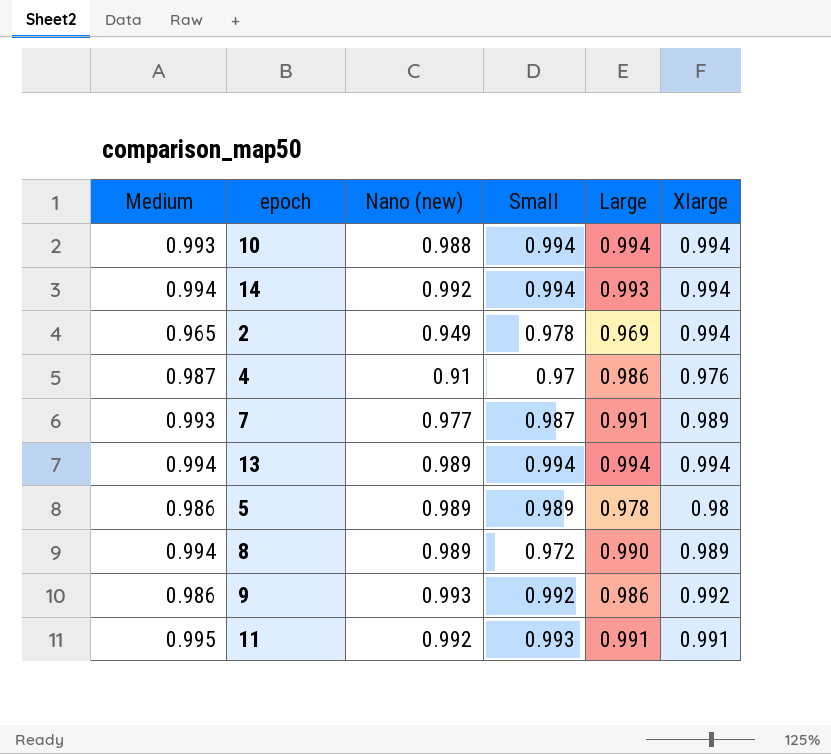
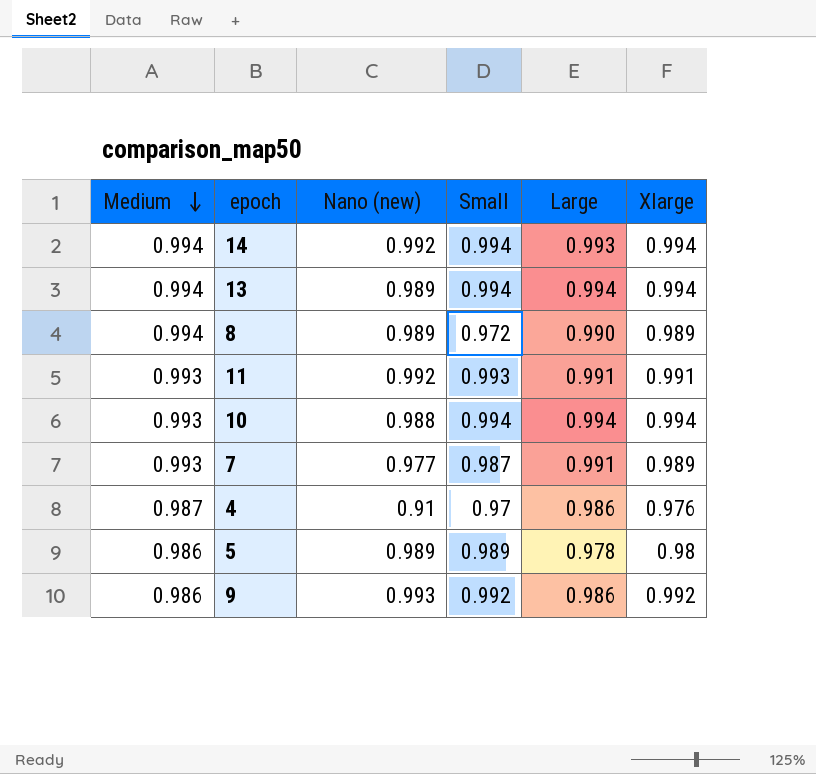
row order: none -> Medium descending
row 2: 0.965 | 0.949 | 0.978 | 0.969 | 0.994 -> none
11 | Medium: 0.995 -> 0.993

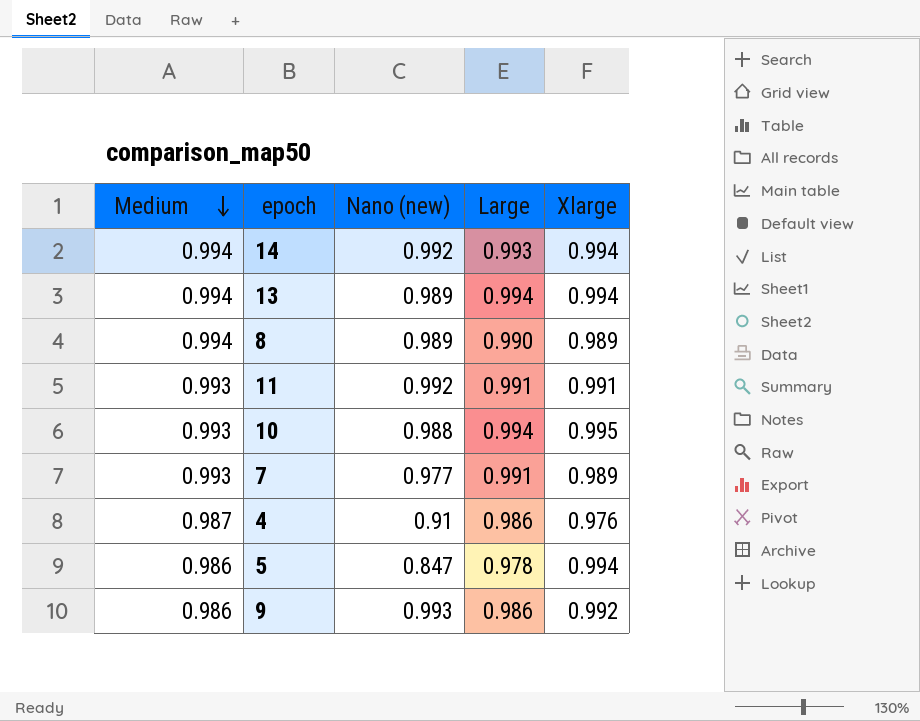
column Small | position: 4 -> none
10 | Xlarge: 0.994 -> 0.995
5 | Nano (new): 0.989 -> 0.847
5 | Xlarge: 0.98 -> 0.994

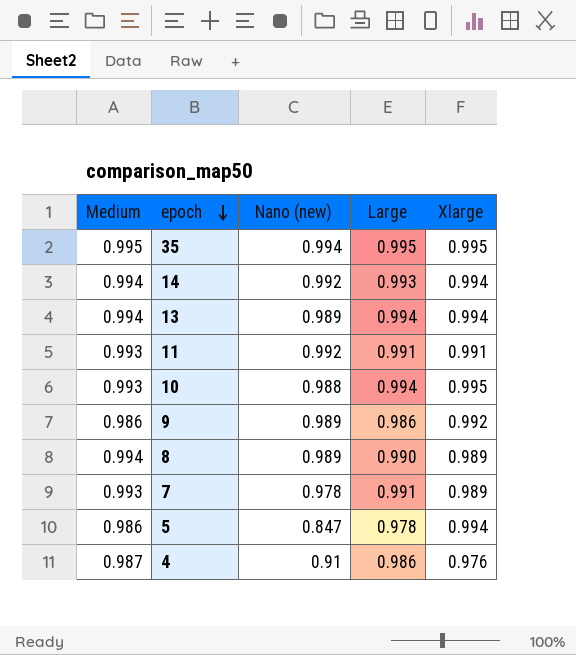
row order: Medium descending -> epoch descending
row 35: none -> 0.995 | 0.994 | 0.995 | 0.995
9 | Nano (new): 0.993 -> 0.989
7 | Nano (new): 0.977 -> 0.978

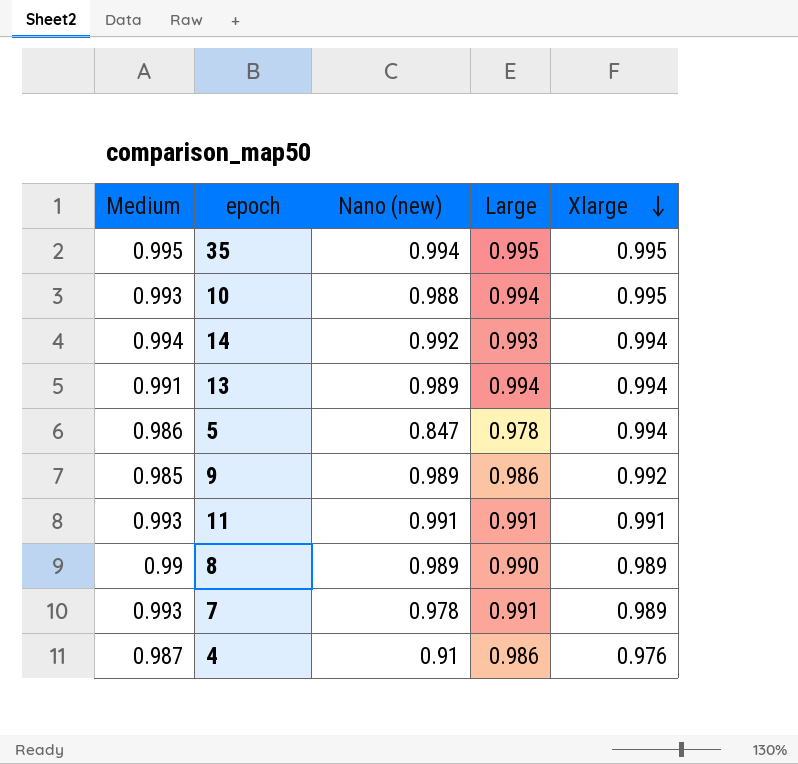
row order: epoch descending -> Xlarge descending
13 | Medium: 0.994 -> 0.991
9 | Medium: 0.986 -> 0.985
11 | Nano (new): 0.992 -> 0.991
8 | Medium: 0.994 -> 0.99

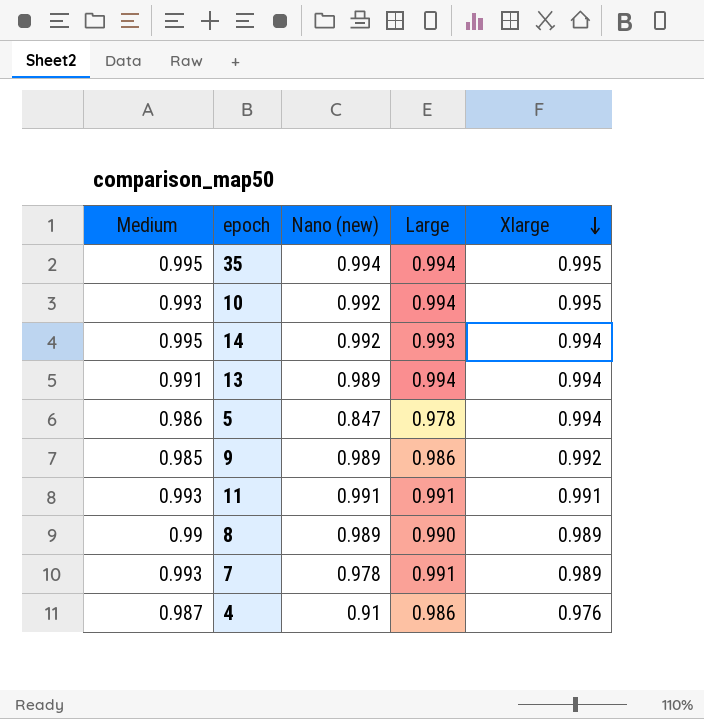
35 | Large: 0.995 -> 0.994
10 | Nano (new): 0.988 -> 0.992
14 | Medium: 0.994 -> 0.995

